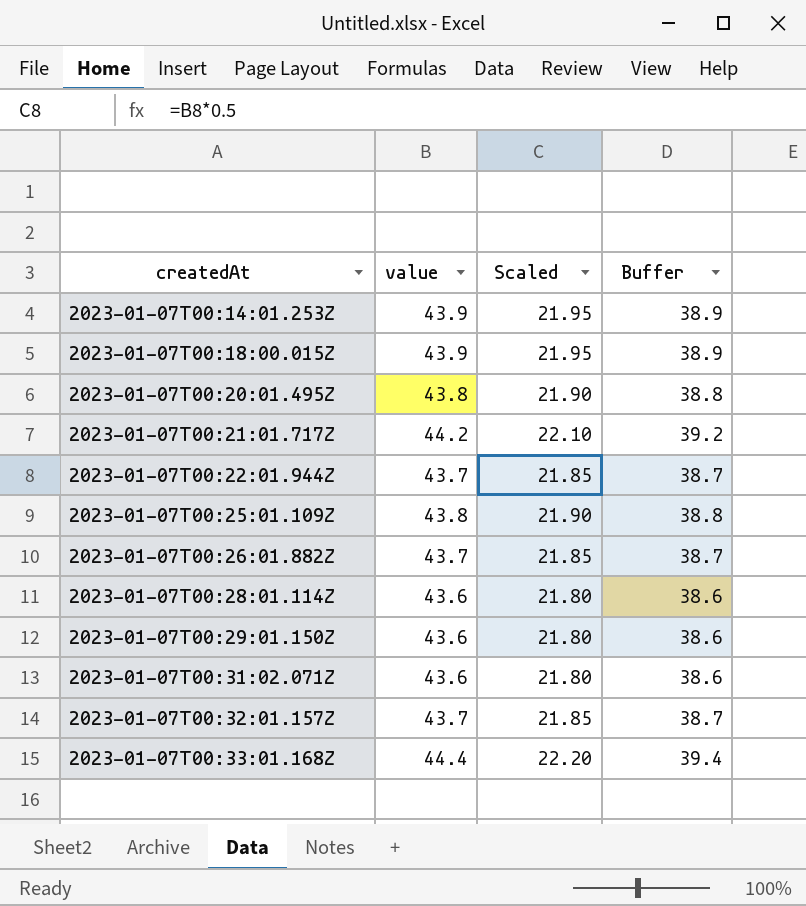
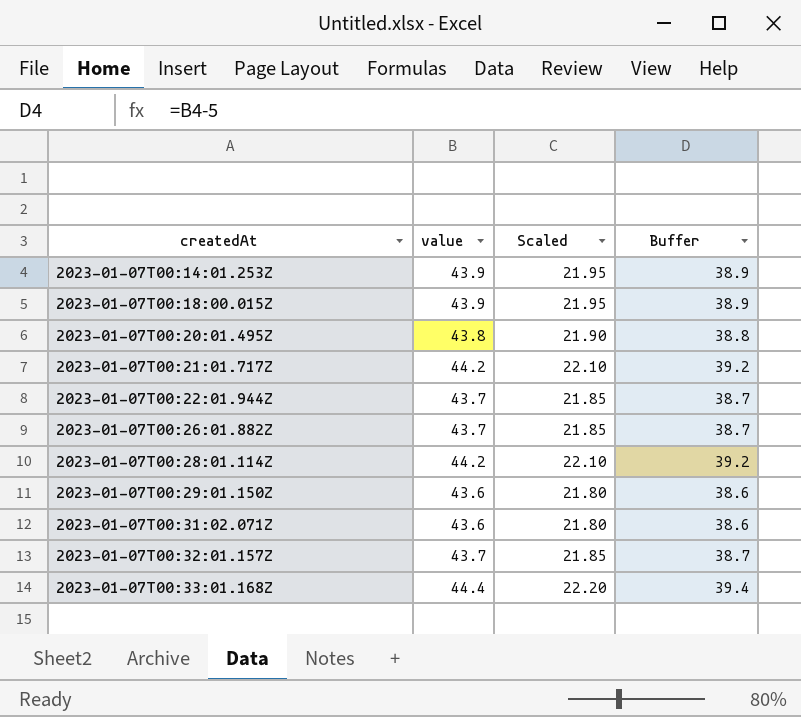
row 2023-01-07T00:25:01.109Z: 43.8 | 21.90 | 38.8 -> none
2023-01-07T00:28:01.114Z | value: 43.6 -> 44.2
2023-01-07T00:28:01.114Z | Scaled: 21.80 -> 22.10
2023-01-07T00:28:01.114Z | Buffer: 38.6 -> 39.2

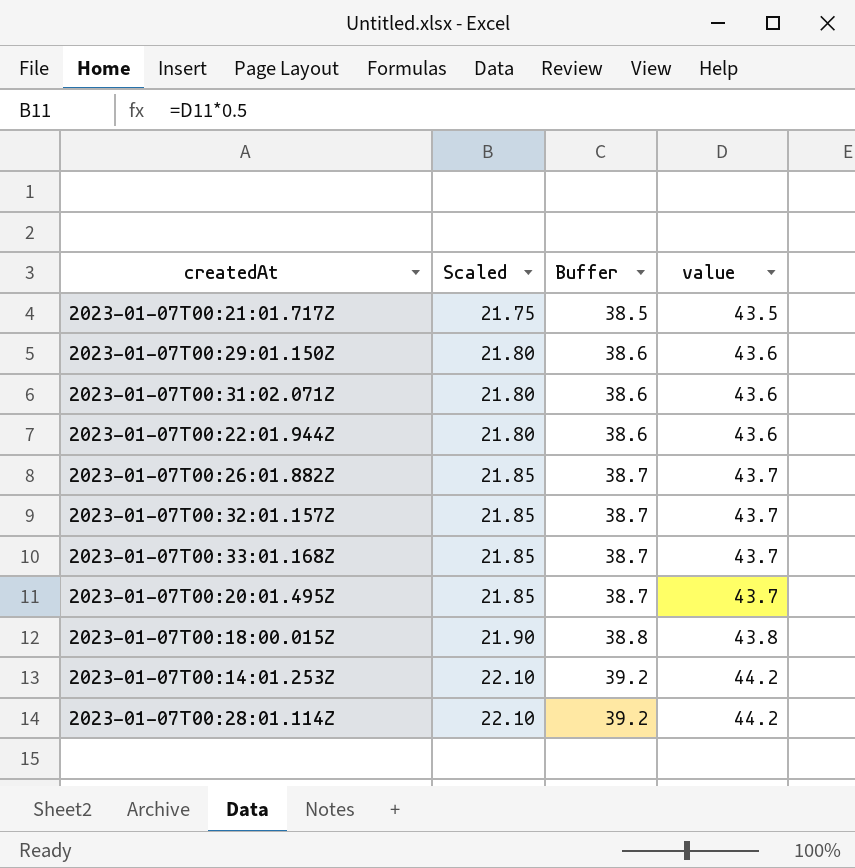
row order: createdAt ascending -> Scaled ascending
column value | position: 2 -> 4
2023-01-07T00:21:01.717Z | Scaled: 22.10 -> 21.75
2023-01-07T00:21:01.717Z | Buffer: 39.2 -> 38.5
2023-01-07T00:21:01.717Z | value: 44.2 -> 43.5
2023-01-07T00:22:01.944Z | Scaled: 21.85 -> 21.80
2023-01-07T00:22:01.944Z | Buffer: 38.7 -> 38.6
2023-01-07T00:22:01.944Z | value: 43.7 -> 43.6
2023-01-07T00:33:01.168Z | Scaled: 22.20 -> 21.85
2023-01-07T00:33:01.168Z | Buffer: 39.4 -> 38.7
2023-01-07T00:33:01.168Z | value: 44.4 -> 43.7
2023-01-07T00:20:01.495Z | Scaled: 21.90 -> 21.85
2023-01-07T00:20:01.495Z | Buffer: 38.8 -> 38.7
2023-01-07T00:20:01.495Z | value: 43.8 -> 43.7
2023-01-07T00:18:00.015Z | Scaled: 21.95 -> 21.90
2023-01-07T00:18:00.015Z | Buffer: 38.9 -> 38.8
2023-01-07T00:18:00.015Z | value: 43.9 -> 43.8
2023-01-07T00:14:01.253Z | Scaled: 21.95 -> 22.10
2023-01-07T00:14:01.253Z | Buffer: 38.9 -> 39.2
2023-01-07T00:14:01.253Z | value: 43.9 -> 44.2

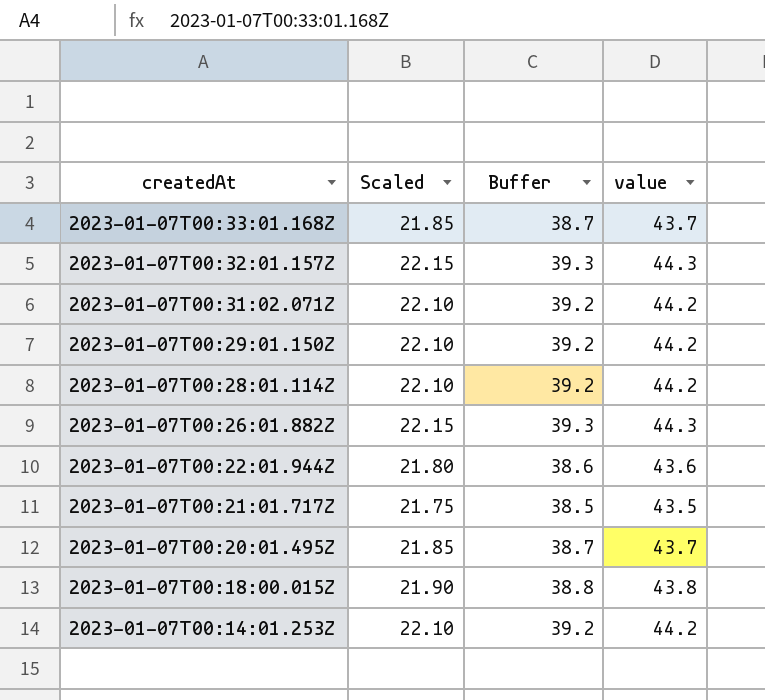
row order: Scaled ascending -> createdAt descending
2023-01-07T00:32:01.157Z | Scaled: 21.85 -> 22.15
2023-01-07T00:32:01.157Z | Buffer: 38.7 -> 39.3
2023-01-07T00:32:01.157Z | value: 43.7 -> 44.3
2023-01-07T00:31:02.071Z | Scaled: 21.80 -> 22.10
2023-01-07T00:31:02.071Z | Buffer: 38.6 -> 39.2
2023-01-07T00:31:02.071Z | value: 43.6 -> 44.2
2023-01-07T00:29:01.150Z | Scaled: 21.80 -> 22.10
2023-01-07T00:29:01.150Z | Buffer: 38.6 -> 39.2
2023-01-07T00:29:01.150Z | value: 43.6 -> 44.2
2023-01-07T00:26:01.882Z | Scaled: 21.85 -> 22.15
2023-01-07T00:26:01.882Z | Buffer: 38.7 -> 39.3
2023-01-07T00:26:01.882Z | value: 43.7 -> 44.3

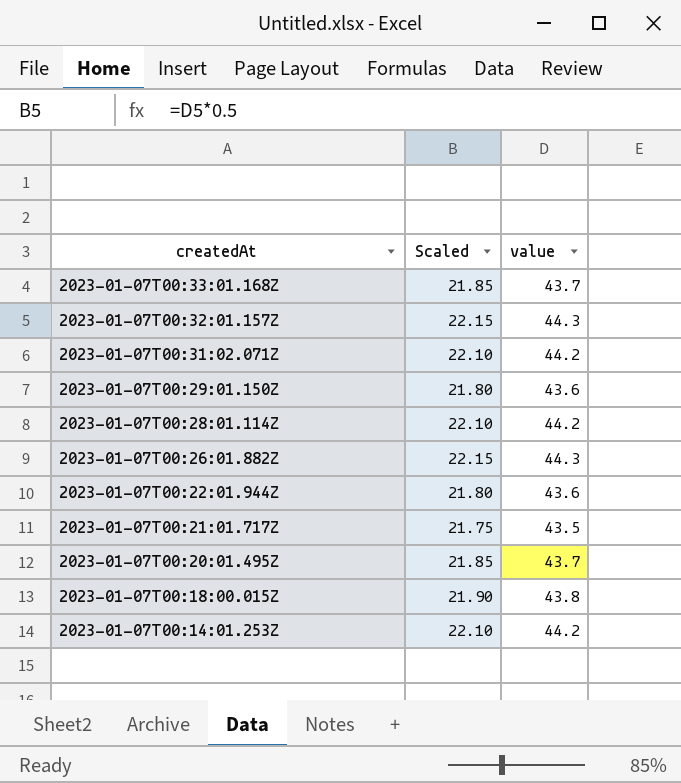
column Buffer | formula: [value] - 5 -> none
2023-01-07T00:29:01.150Z | Scaled: 22.10 -> 21.80
2023-01-07T00:29:01.150Z | value: 44.2 -> 43.6

